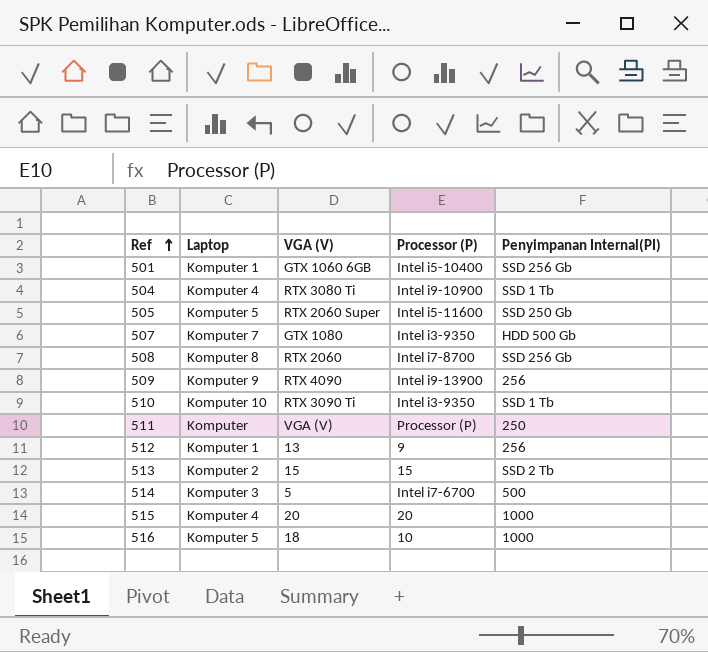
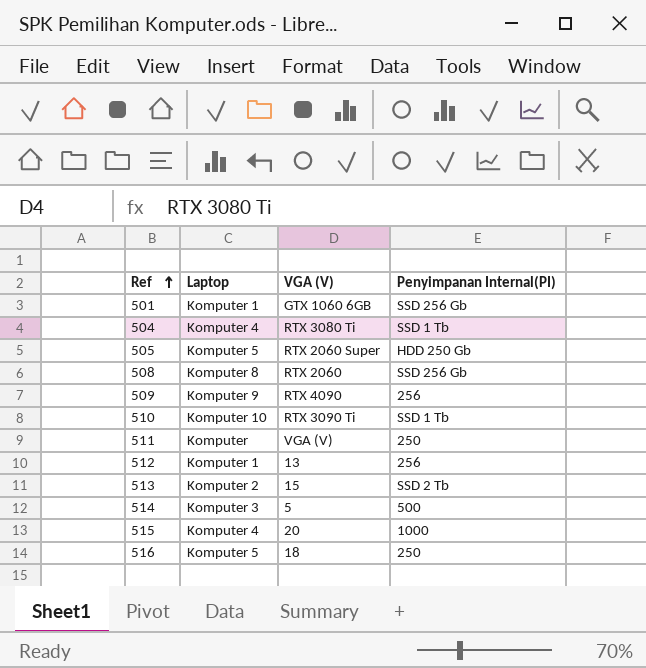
column Processor (P) | position: 4 -> none
row 507: Komputer 7 | GTX 1080 | Intel i3-9350 | HDD 500 Gb -> none
505 | Penyimpanan Internal(PI): SSD 250 Gb -> HDD 250 Gb
516 | Penyimpanan Internal(PI): 1000 -> 250

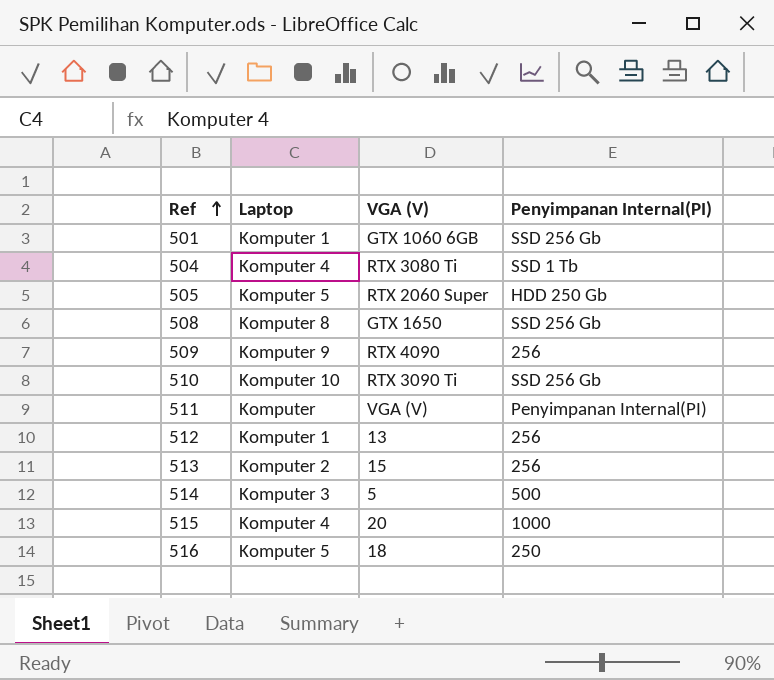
508 | VGA (V): RTX 2060 -> GTX 1650
510 | Penyimpanan Internal(PI): SSD 1 Tb -> SSD 256 Gb
511 | Penyimpanan Internal(PI): 250 -> Penyimpanan Internal(PI)
513 | Penyimpanan Internal(PI): SSD 2 Tb -> 256

